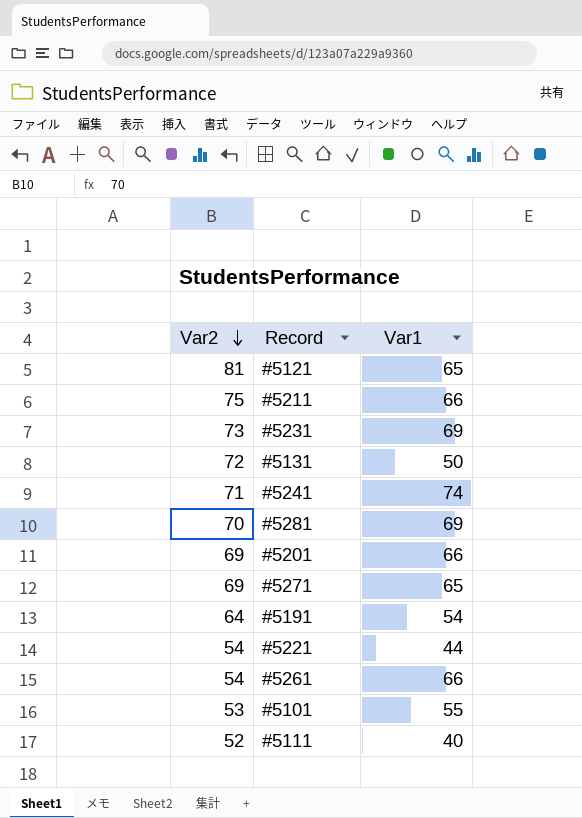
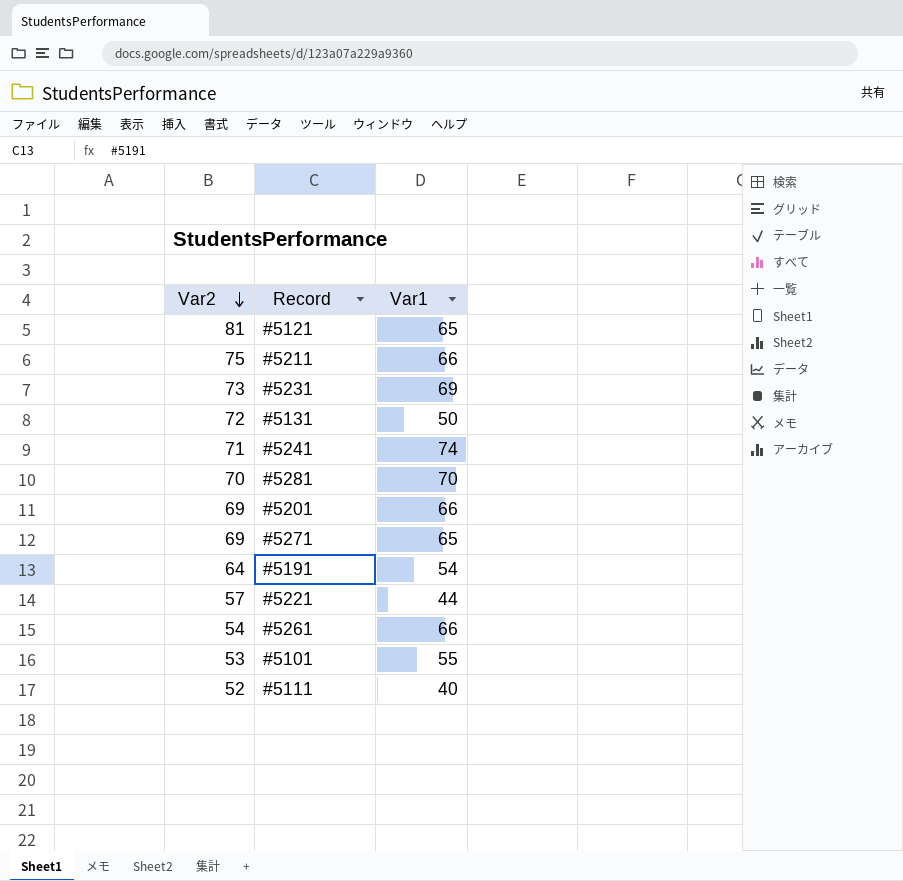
#5281 | Var1: 69 -> 70
#5221 | Var2: 54 -> 57

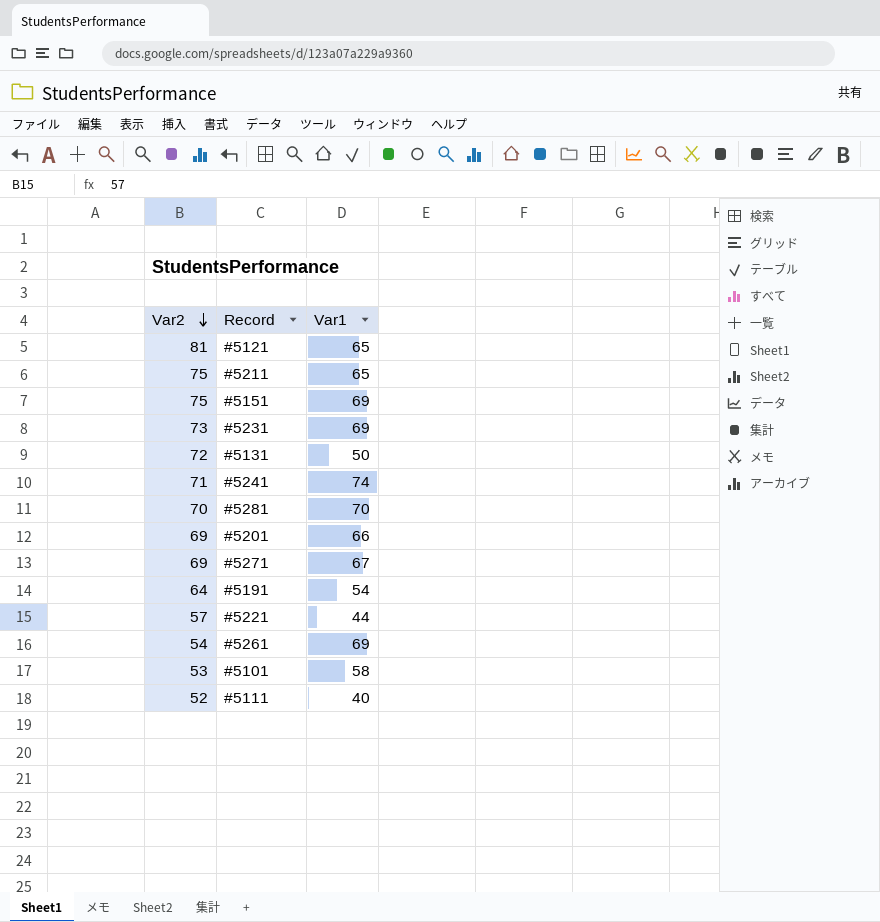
#5211 | Var1: 66 -> 65
row #5151: none -> 75 | 69
#5271 | Var1: 65 -> 67
#5261 | Var1: 66 -> 69
#5101 | Var1: 55 -> 58

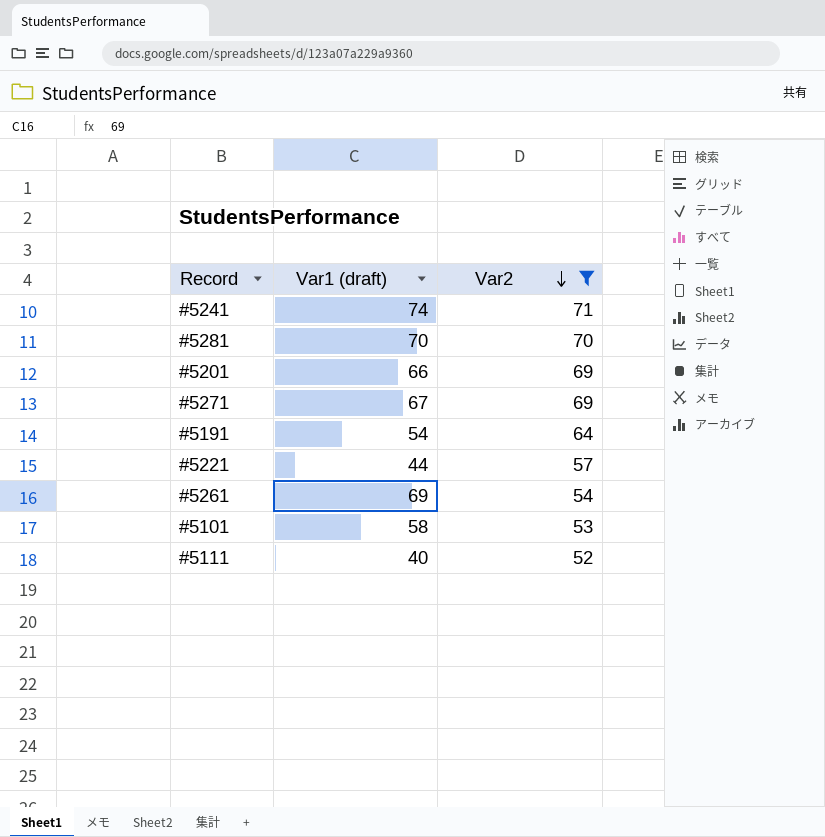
filter: none -> Var2 <= 71
column name: Var1 -> Var1 (draft)
column Var2 | position: 1 -> 3

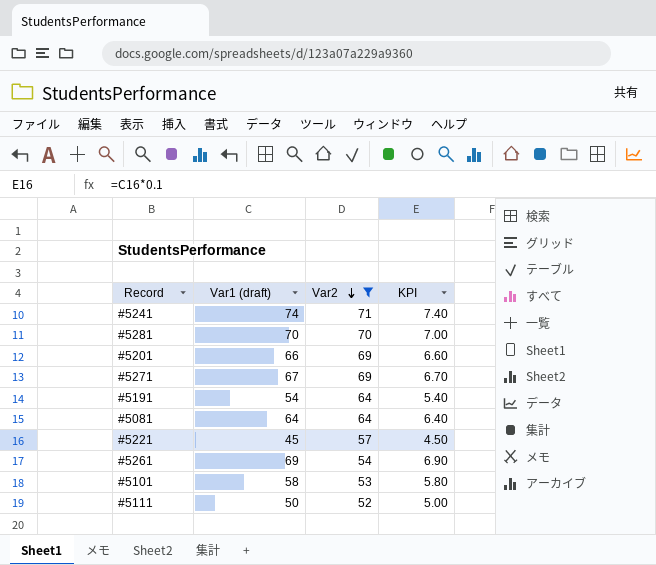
column KPI | formula: none -> [Var1 (draft)] * 0.1
row #5081: none -> 64 | 64 | 6.40
#5221 | Var1 (draft): 44 -> 45
#5111 | Var1 (draft): 40 -> 50

